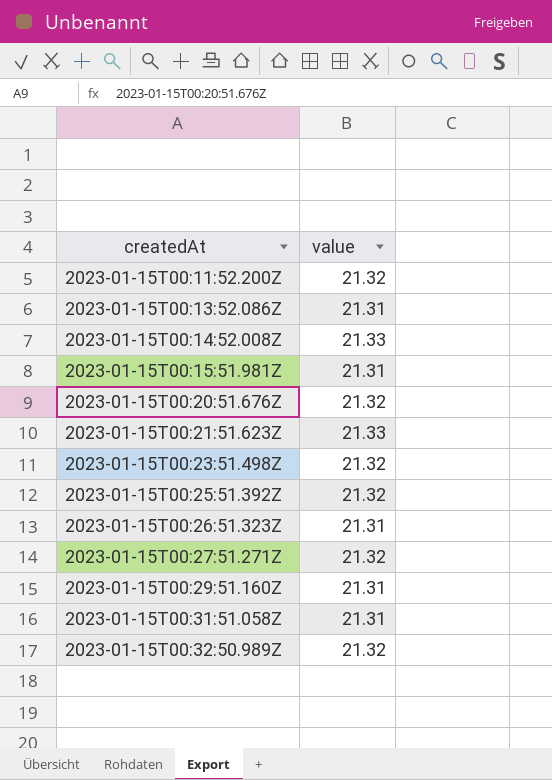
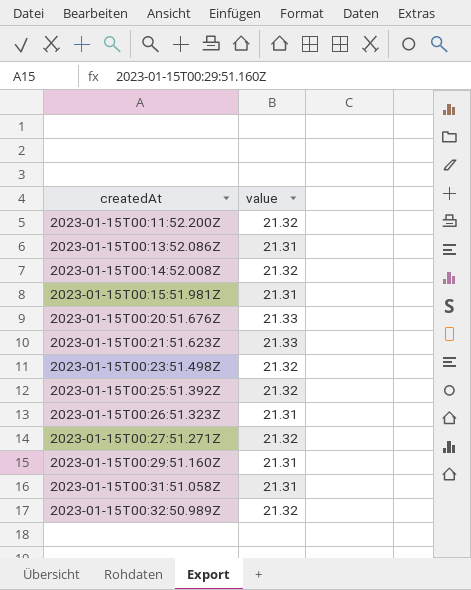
2023-01-15T00:14:52.008Z | value: 21.33 -> 21.32
2023-01-15T00:20:51.676Z | value: 21.32 -> 21.33

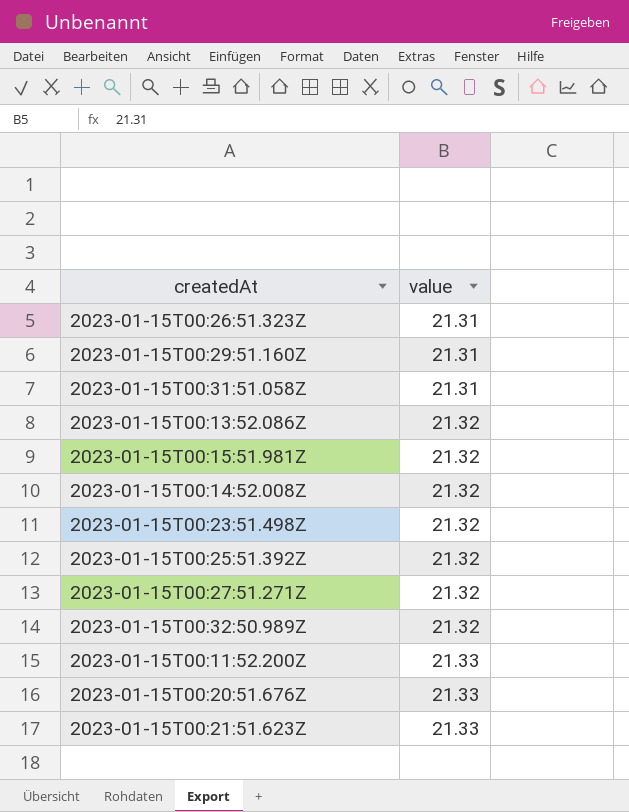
row order: createdAt ascending -> value ascending
2023-01-15T00:13:52.086Z | value: 21.31 -> 21.32
2023-01-15T00:15:51.981Z | value: 21.31 -> 21.32
2023-01-15T00:11:52.200Z | value: 21.32 -> 21.33

